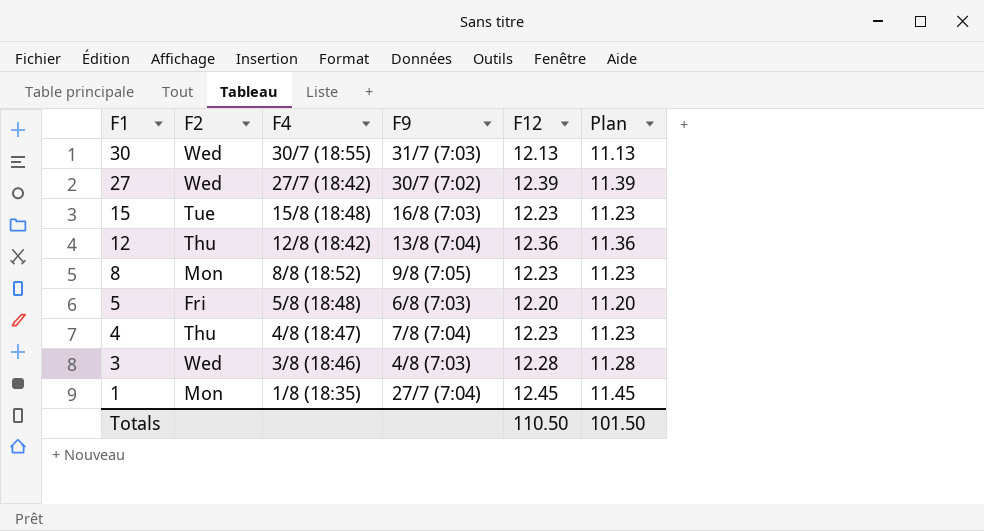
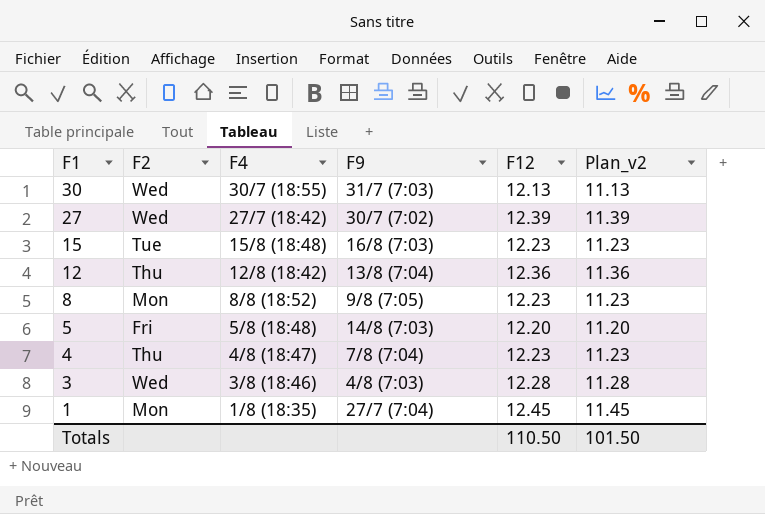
column name: Plan -> Plan_v2
5 | F9: 6/8 (7:03) -> 14/8 (7:03)

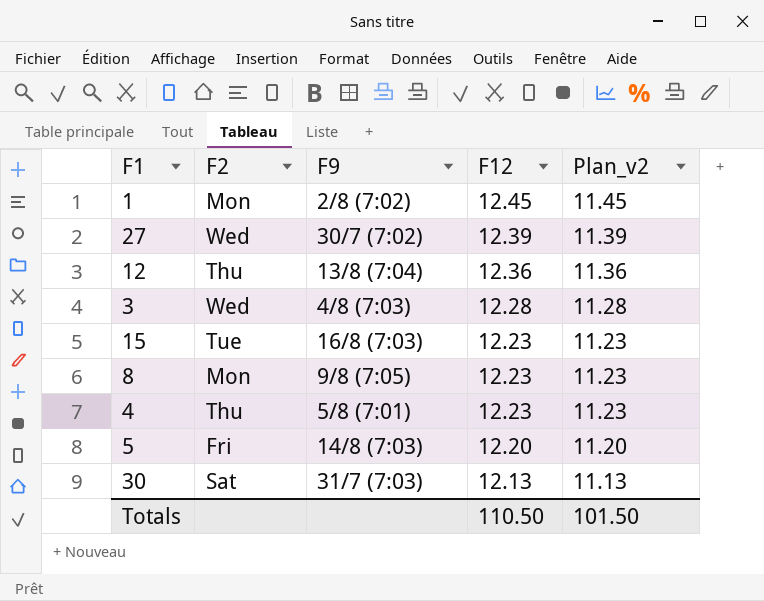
row order: F1 descending -> F12 descending
column F4 | position: 3 -> none
1 | F9: 27/7 (7:04) -> 2/8 (7:02)
4 | F9: 7/8 (7:04) -> 5/8 (7:01)
30 | F2: Wed -> Sat

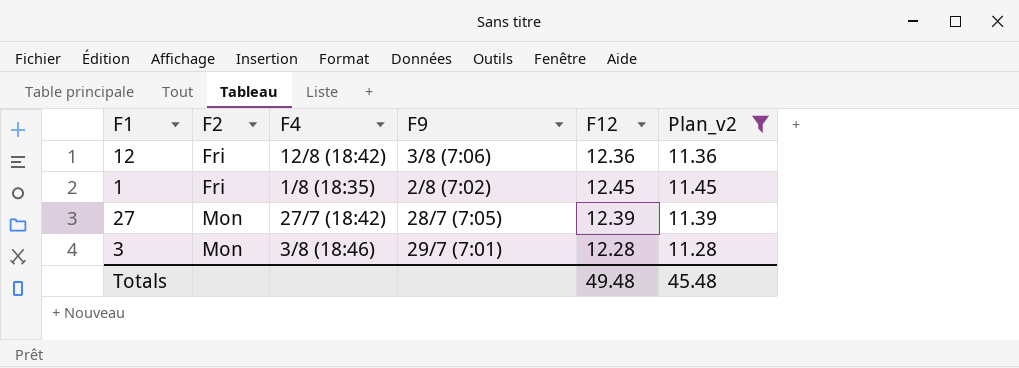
filter: none -> Plan_v2 >= 11.28
row order: F12 descending -> F2 ascending
column F4 | position: none -> 3
12 | F2: Thu -> Fri
12 | F9: 13/8 (7:04) -> 3/8 (7:06)
1 | F2: Mon -> Fri
27 | F2: Wed -> Mon
27 | F9: 30/7 (7:02) -> 28/7 (7:05)
3 | F2: Wed -> Mon
3 | F9: 4/8 (7:03) -> 29/7 (7:01)
Totals | F12: 110.50 -> 49.48
Totals | Plan_v2: 101.50 -> 45.48

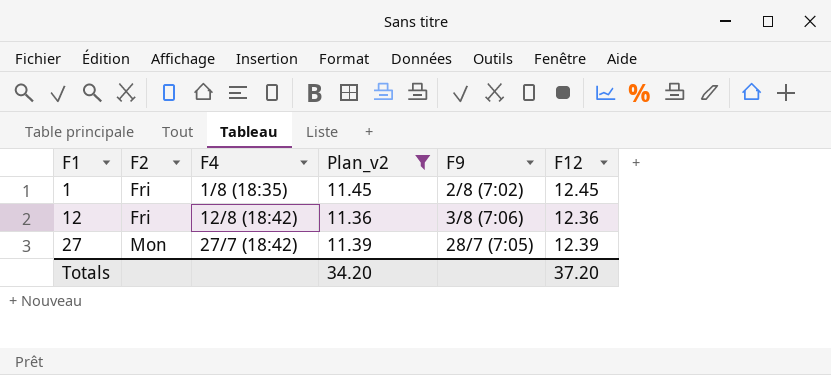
row order: F2 ascending -> F1 ascending
column Plan_v2 | position: 6 -> 4
row 3: Mon | 3/8 (18:46) | 29/7 (7:01) | 12.28 | 11.28 -> none
Totals | Plan_v2: 45.48 -> 34.20
Totals | F12: 49.48 -> 37.20

